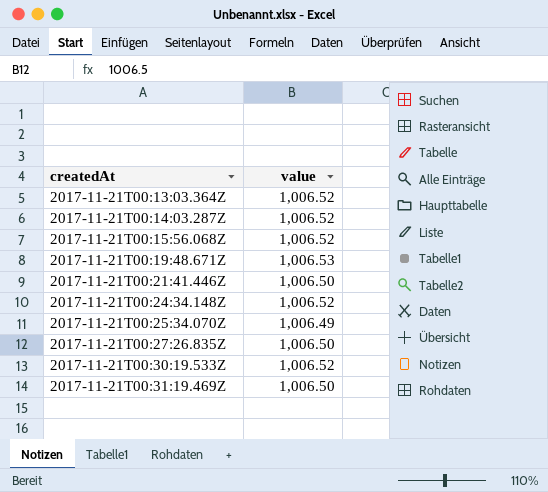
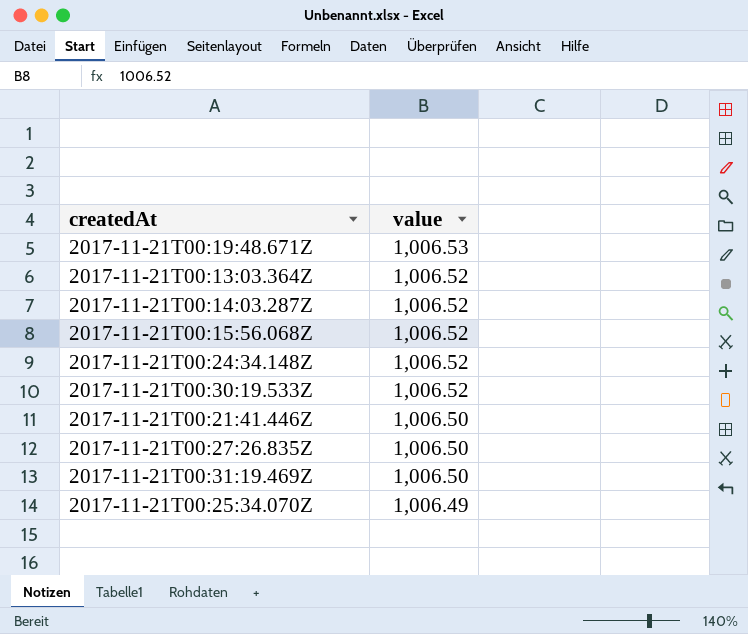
row order: createdAt ascending -> value descending

